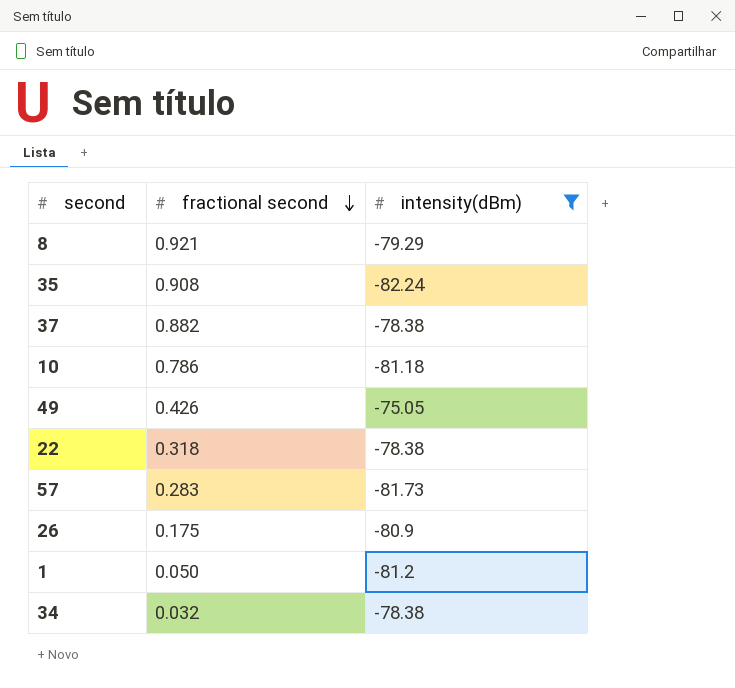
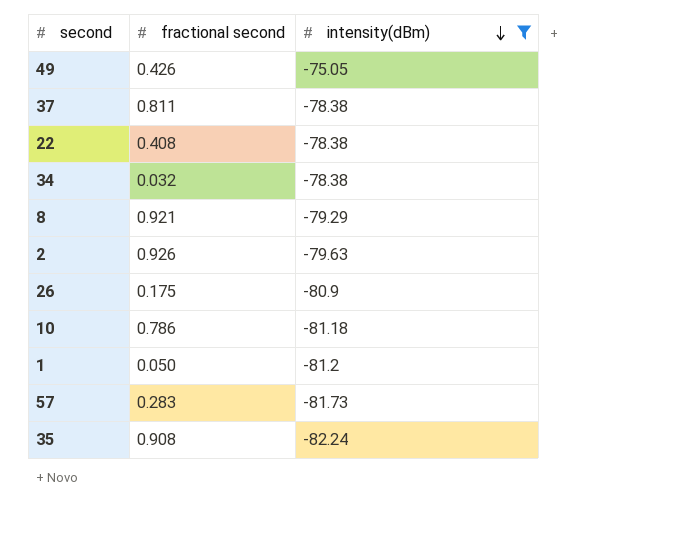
row order: fractional second descending -> intensity(dBm) descending
37 | fractional second: 0.882 -> 0.811
22 | fractional second: 0.318 -> 0.408
row 2: none -> 0.926 | -79.63

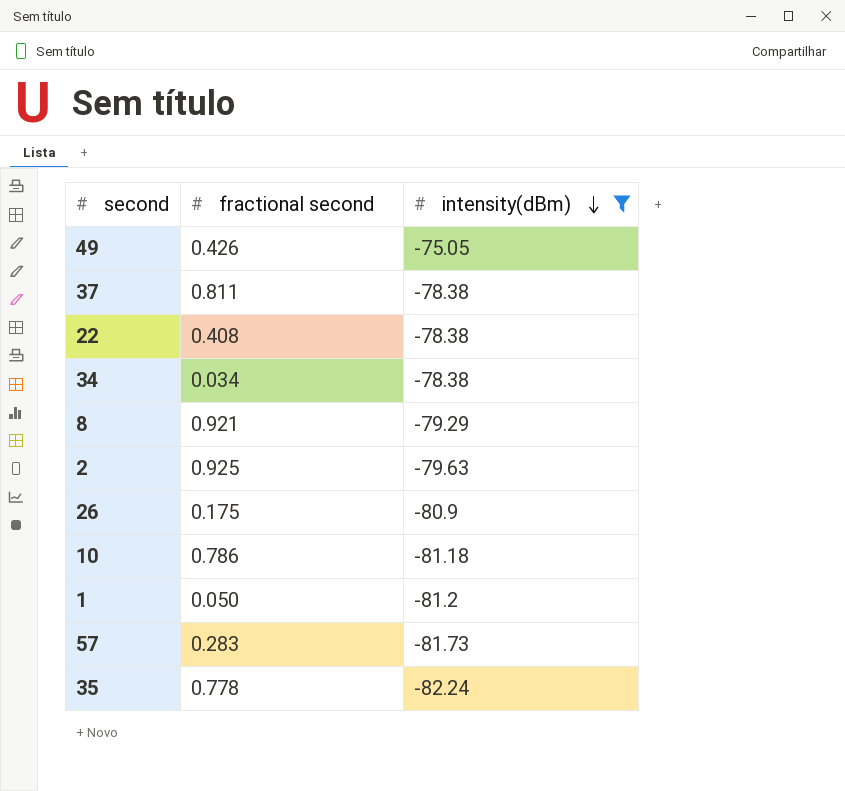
34 | fractional second: 0.032 -> 0.034
2 | fractional second: 0.926 -> 0.925
35 | fractional second: 0.908 -> 0.778

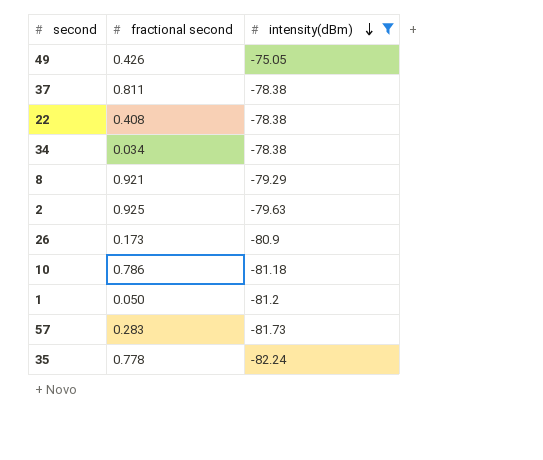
26 | fractional second: 0.175 -> 0.173

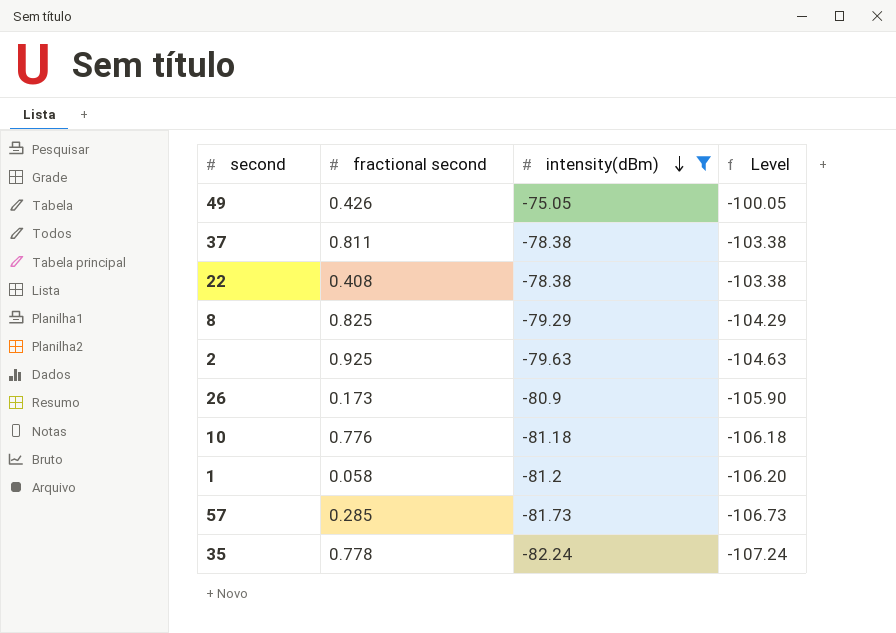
column Level | formula: none -> [intensity(dBm)] - 25
row 34: 0.034 | -78.38 -> none
8 | fractional second: 0.921 -> 0.825
10 | fractional second: 0.786 -> 0.776
1 | fractional second: 0.050 -> 0.058
57 | fractional second: 0.283 -> 0.285

